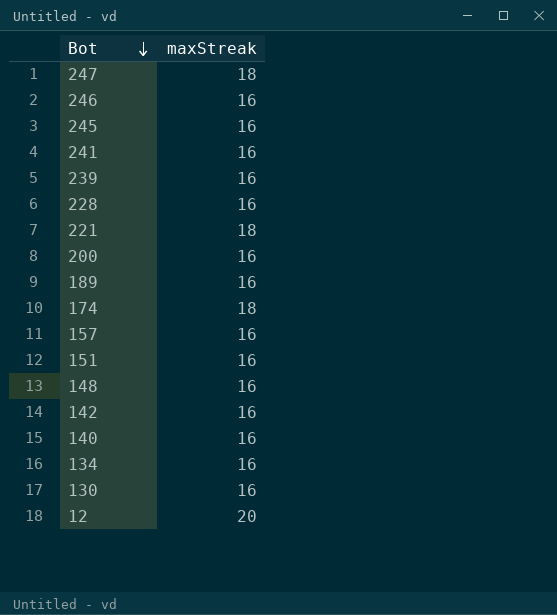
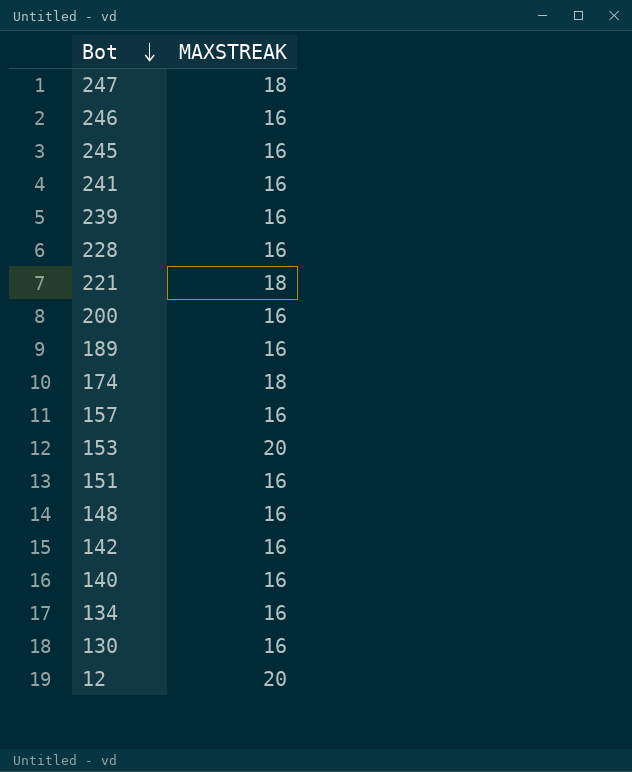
column name: maxStreak -> MAXSTREAK
row 153: none -> 20

